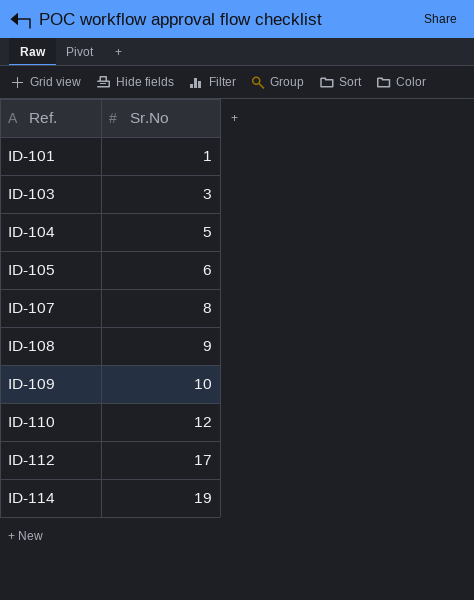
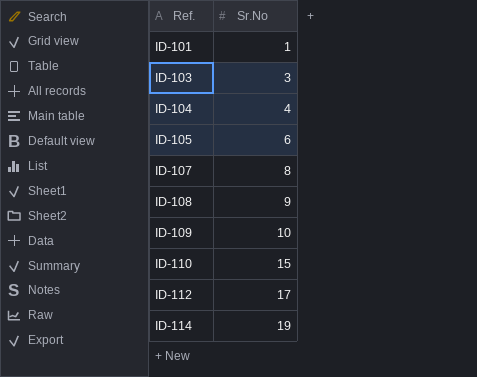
ID-104 | Sr.No: 5 -> 4
ID-110 | Sr.No: 12 -> 15

